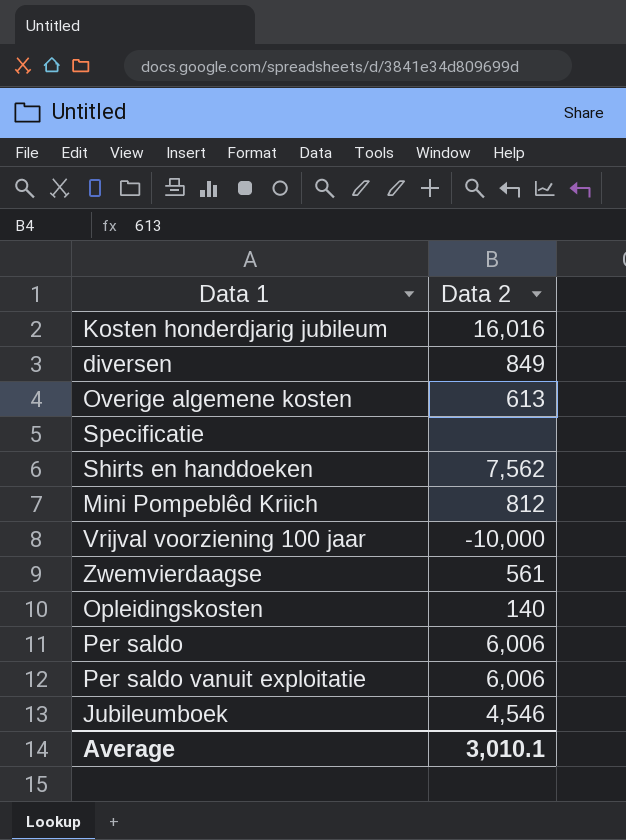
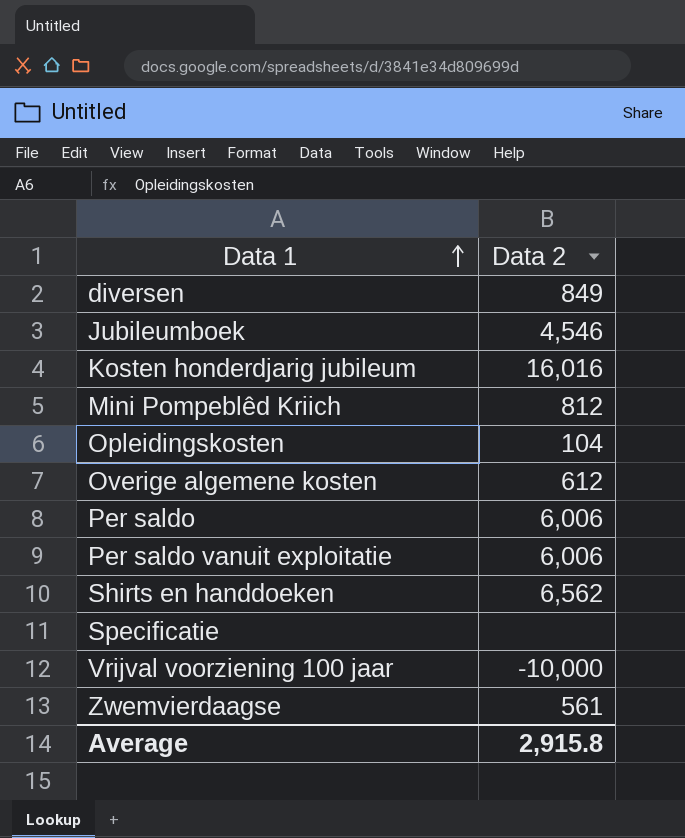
row order: none -> Data 1 ascending
Opleidingskosten | Data 2: 140 -> 104
Overige algemene kosten | Data 2: 613 -> 612
Shirts en handdoeken | Data 2: 7,562 -> 6,562
Average | Data 2: 3,010.1 -> 2,915.8

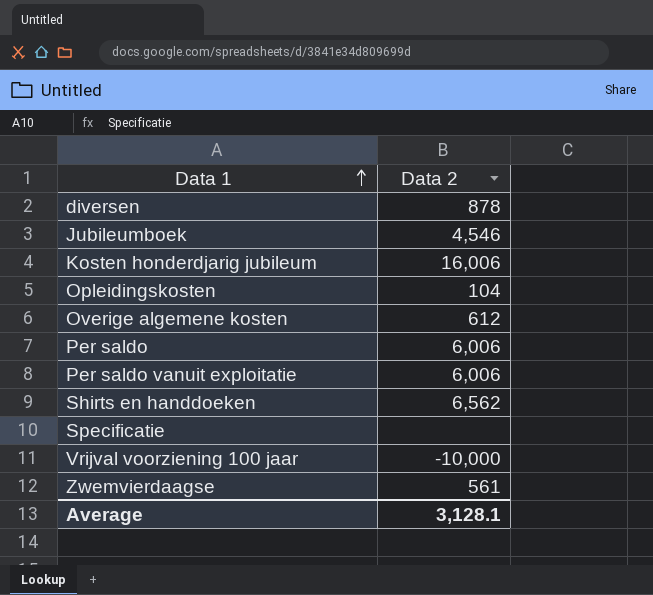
row Mini Pompeblêd Kriich: 812 -> none
diversen | Data 2: 849 -> 878
Kosten honderdjarig jubileum | Data 2: 16,016 -> 16,006
Average | Data 2: 2,915.8 -> 3,128.1

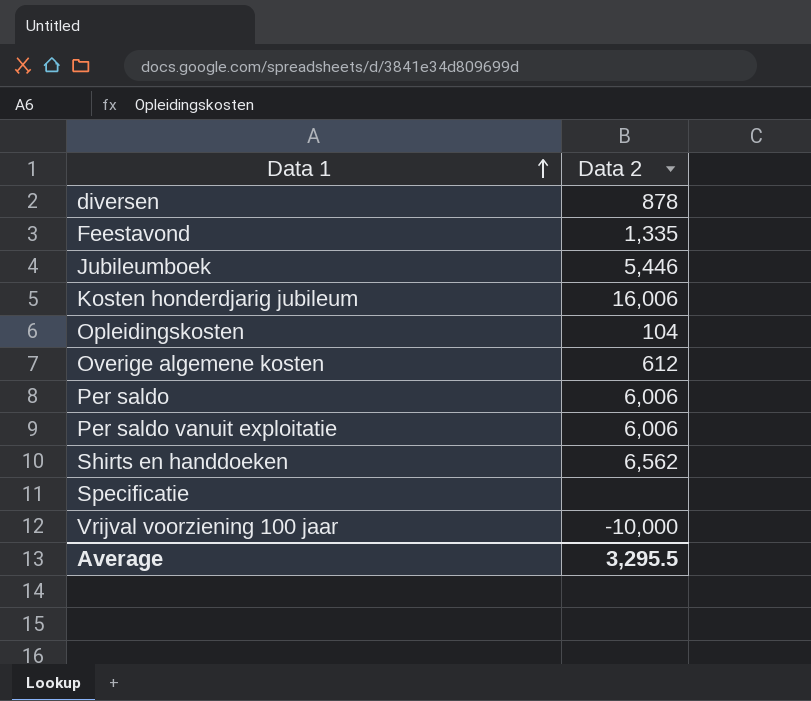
row Zwemvierdaagse: 561 -> none
row Feestavond: none -> 1,335
Jubileumboek | Data 2: 4,546 -> 5,446
Average | Data 2: 3,128.1 -> 3,295.5

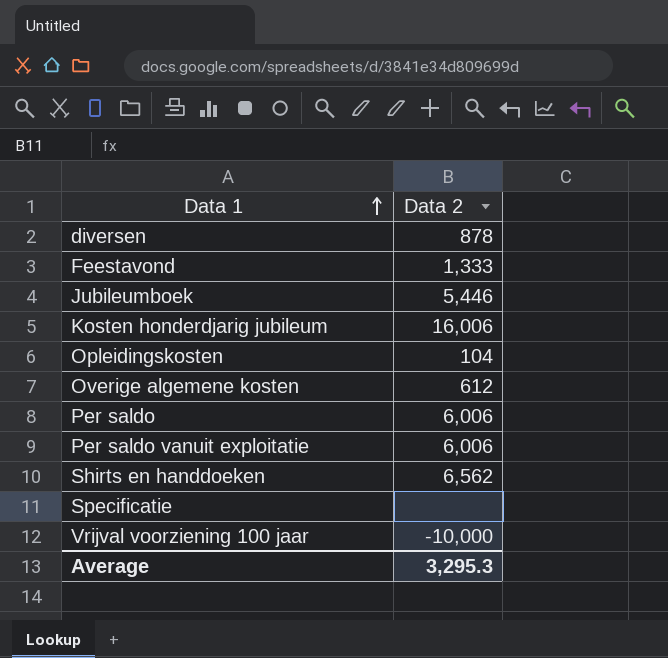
Feestavond | Data 2: 1,335 -> 1,333
Average | Data 2: 3,295.5 -> 3,295.3

